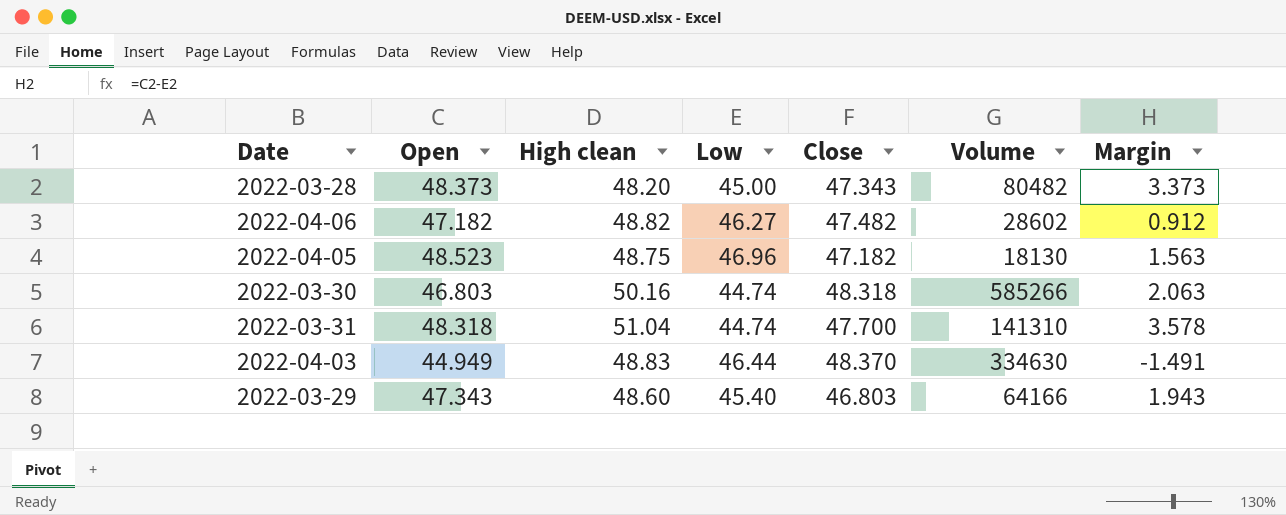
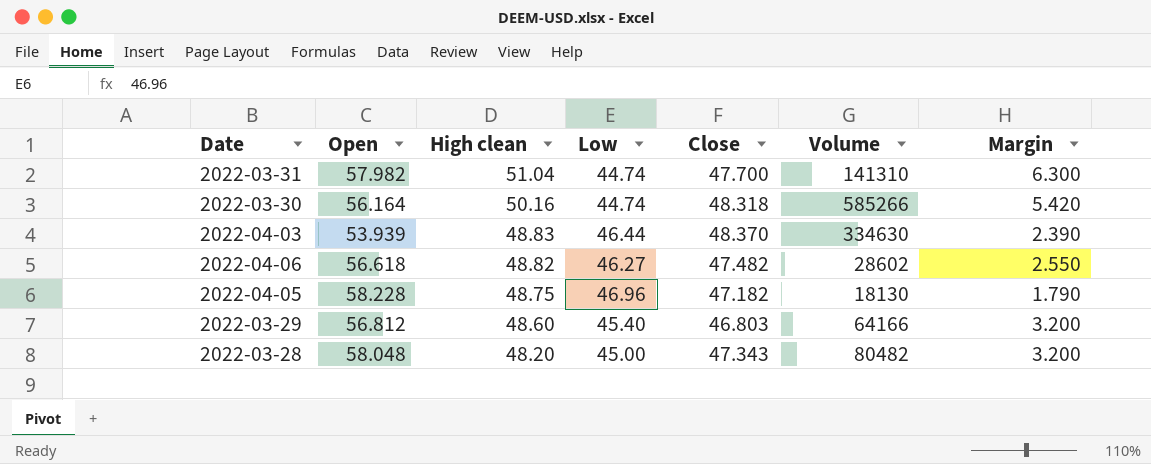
row order: none -> High clean descending
column Margin | formula: [Open] - [Low] -> [High clean] - [Low]
2022-03-31 | Open: 48.318 -> 57.982
2022-03-30 | Open: 46.803 -> 56.164
2022-04-03 | Open: 44.949 -> 53.939
2022-04-06 | Open: 47.182 -> 56.618
2022-04-05 | Open: 48.523 -> 58.228
2022-03-29 | Open: 47.343 -> 56.812
2022-03-28 | Open: 48.373 -> 58.048

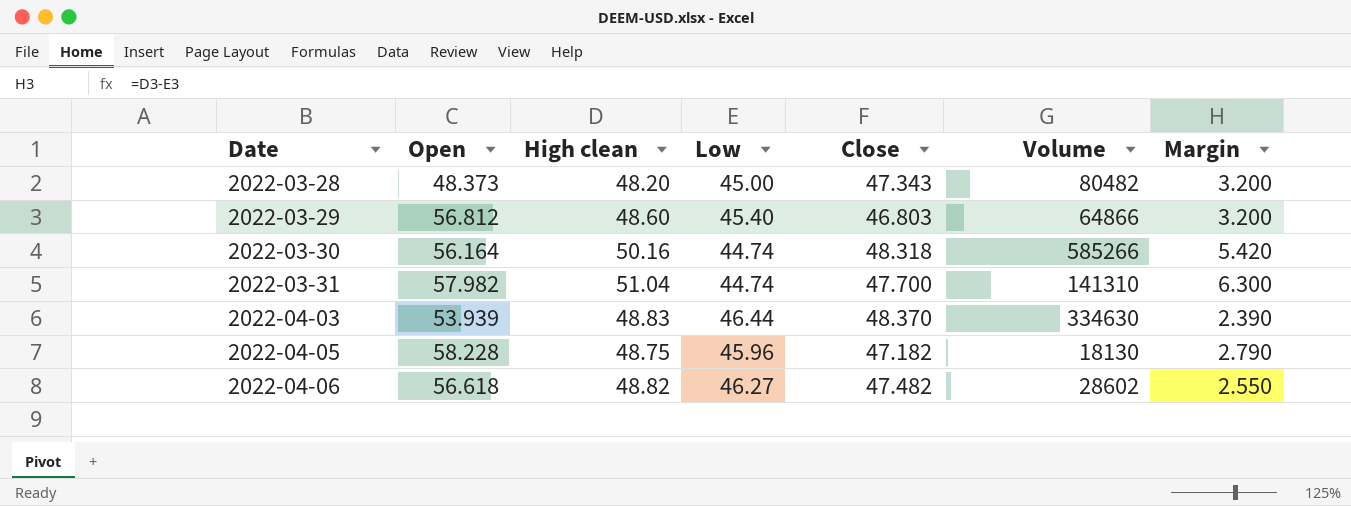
row order: High clean descending -> Date ascending
2022-03-28 | Open: 58.048 -> 48.373
2022-03-29 | Volume: 64166 -> 64866
2022-04-05 | Low: 46.96 -> 45.96
2022-04-05 | Margin: 1.790 -> 2.790

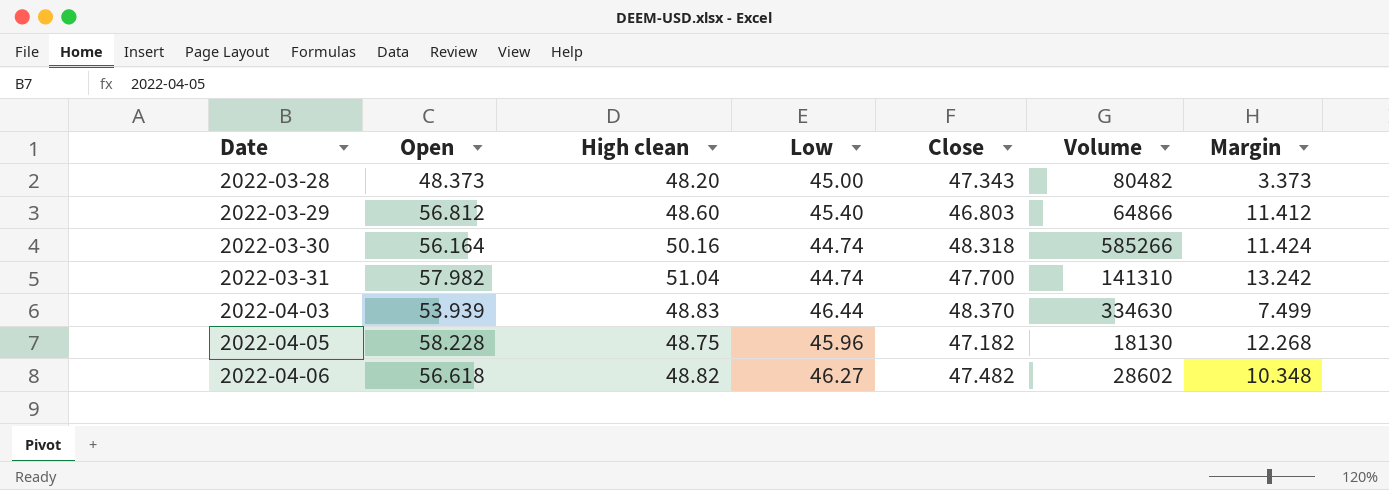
column Margin | formula: [High clean] - [Low] -> [Open] - [Low]

